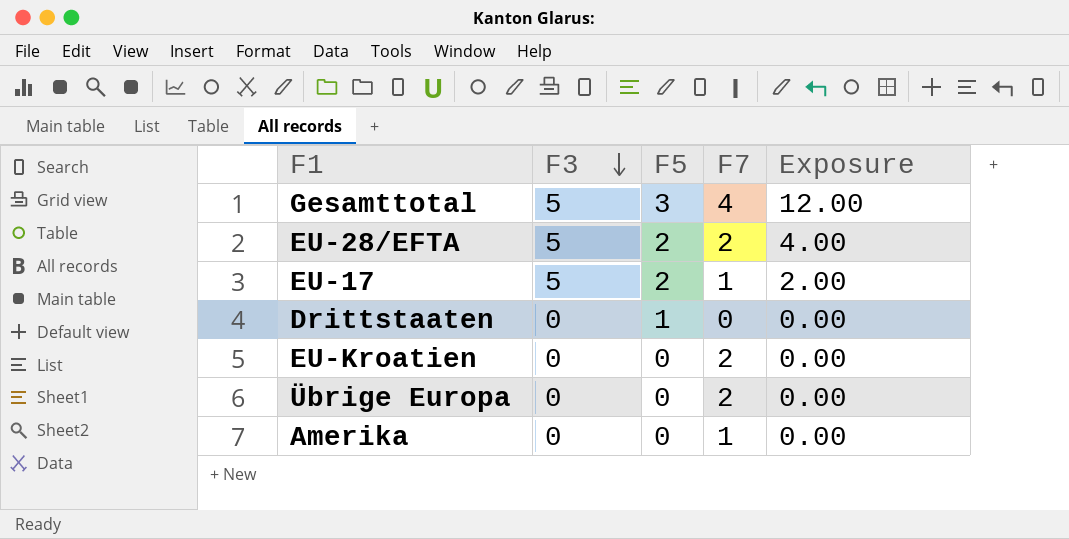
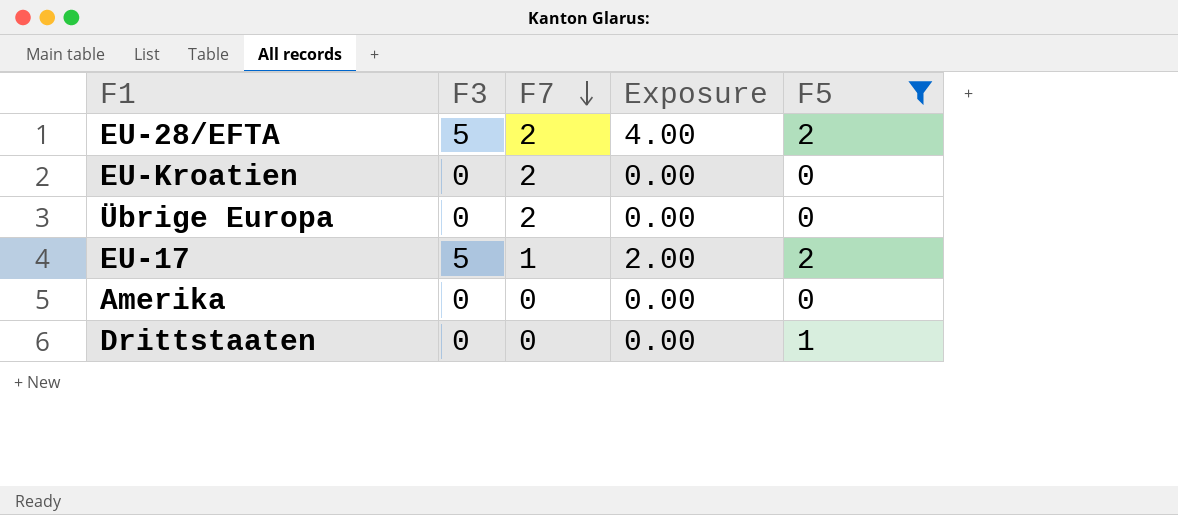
filter: none -> F5 != 3
row order: F3 descending -> F7 descending
column F5 | position: 3 -> 5
Amerika | F7: 1 -> 0

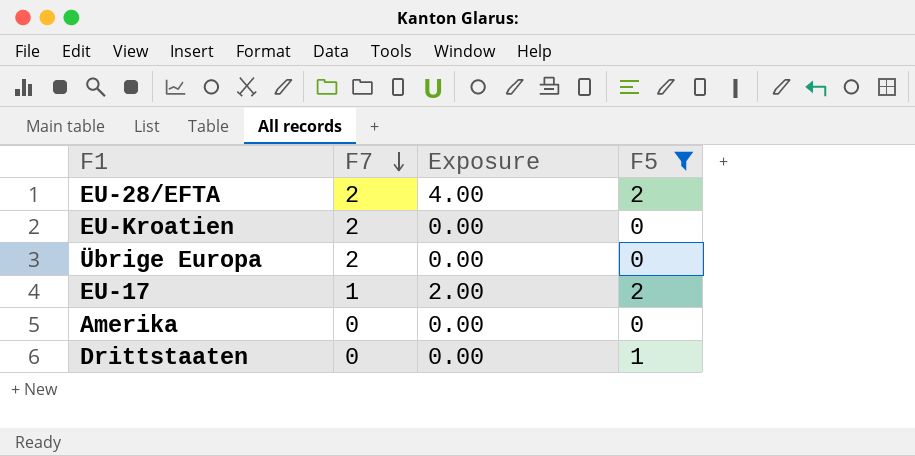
column F3 | position: 2 -> none

